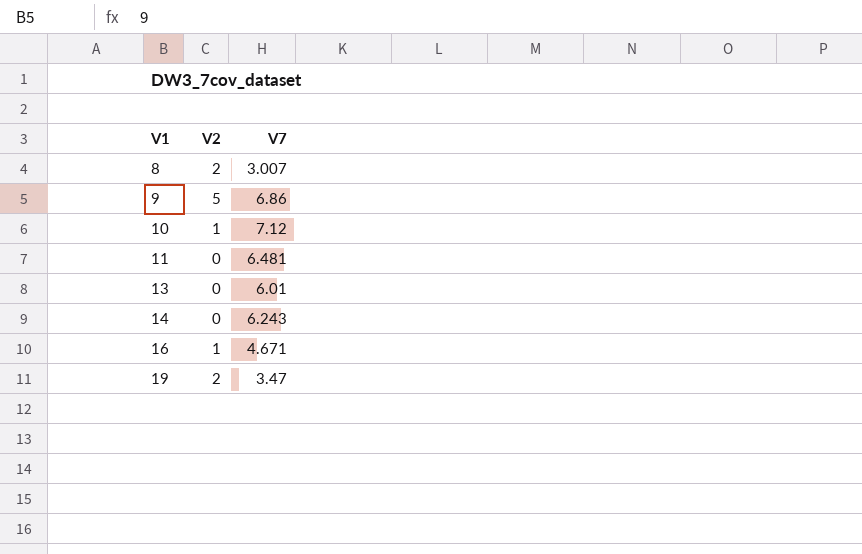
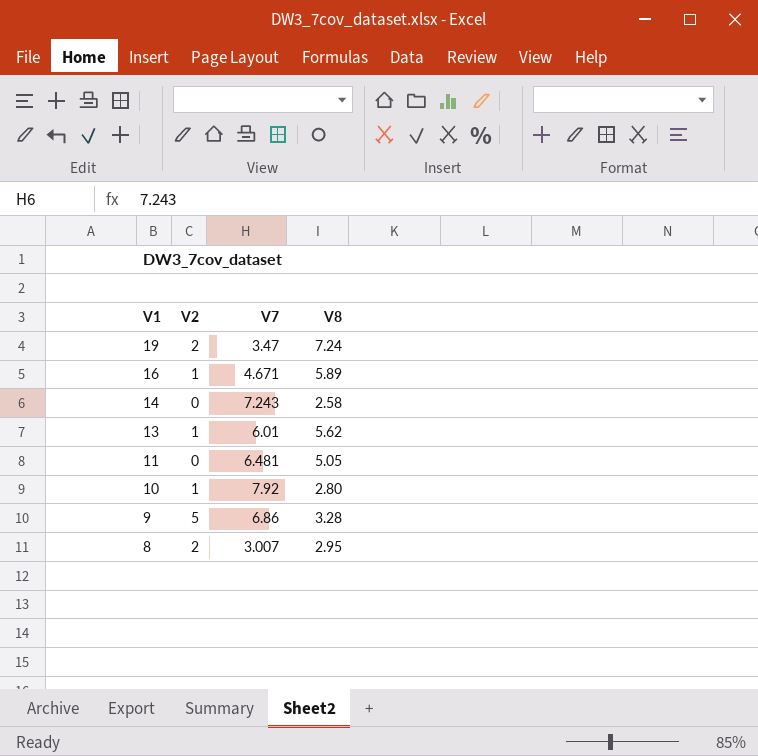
row order: V1 ascending -> V1 descending
column V8 | position: none -> 4
14 | V7: 6.243 -> 7.243
13 | V2: 0 -> 1
10 | V7: 7.12 -> 7.92

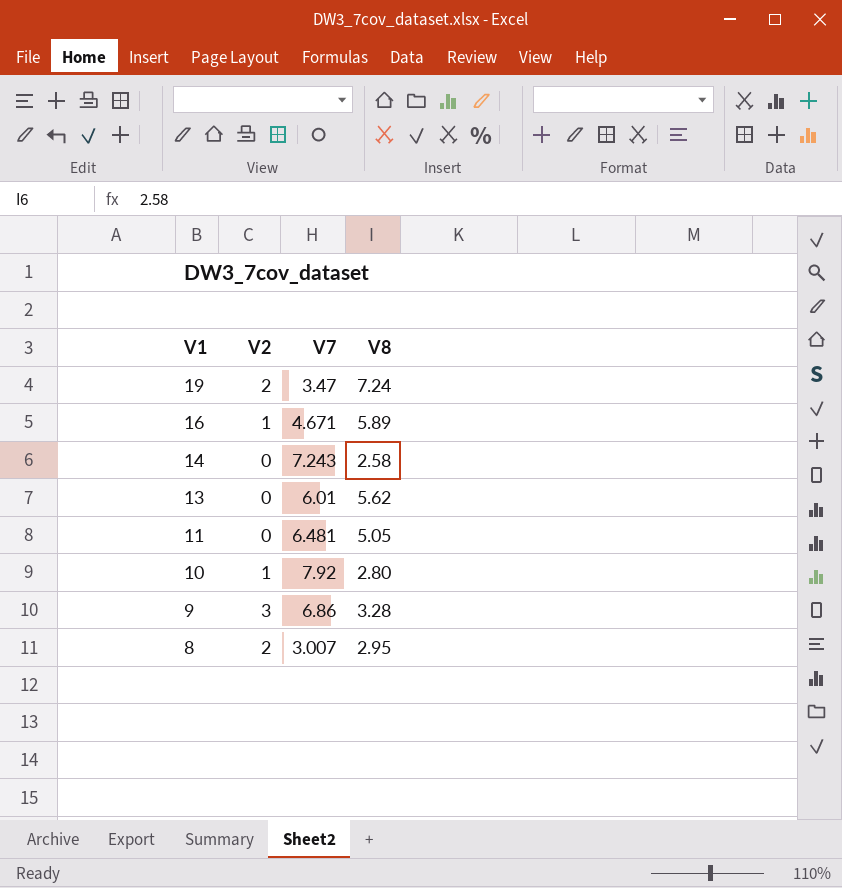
13 | V2: 1 -> 0
9 | V2: 5 -> 3

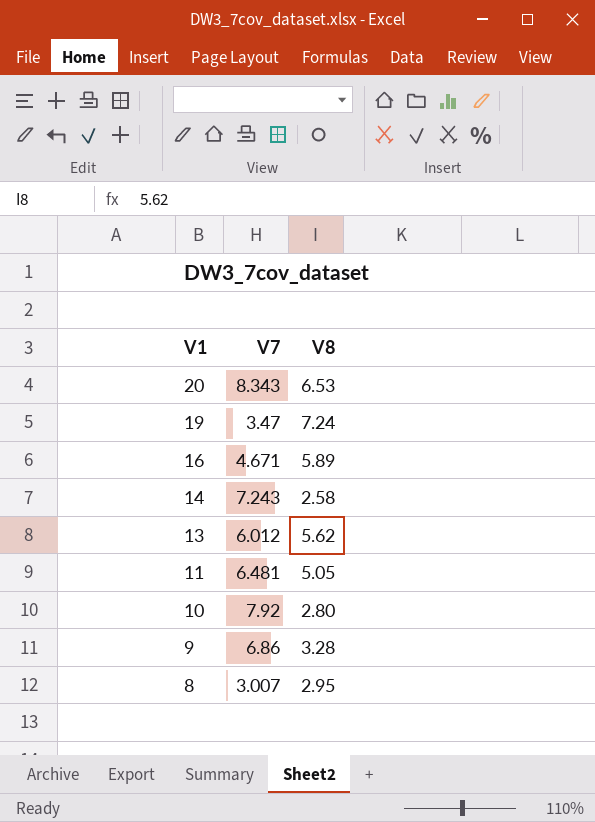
column V2 | position: 2 -> none
row 20: none -> 8.343 | 6.53
13 | V7: 6.01 -> 6.012

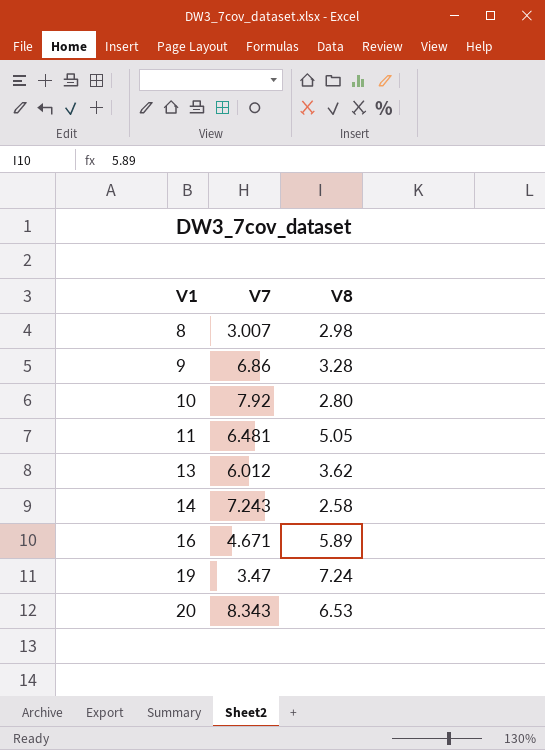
row order: V1 descending -> V1 ascending
8 | V8: 2.95 -> 2.98
13 | V8: 5.62 -> 3.62

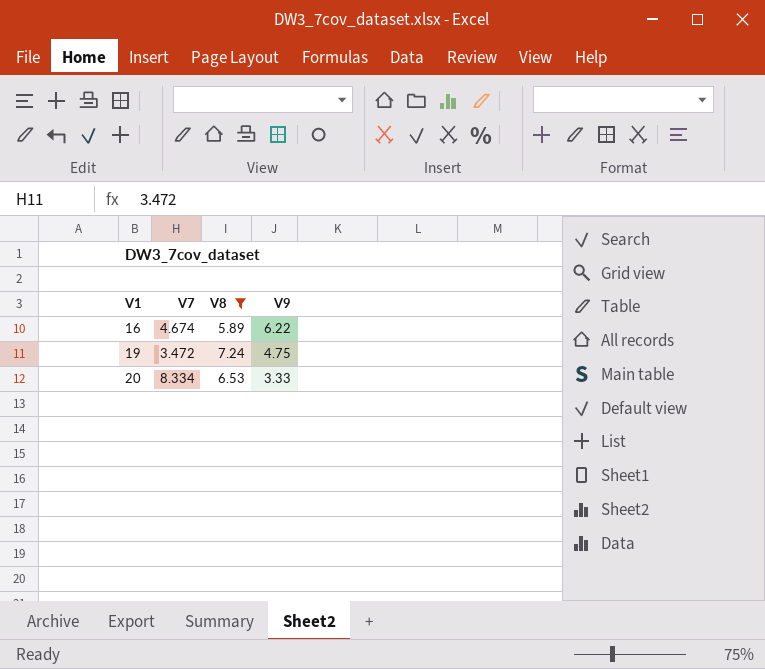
filter: none -> V8 >= 5.89
column V9 | position: none -> 4
16 | V7: 4.671 -> 4.674
19 | V7: 3.47 -> 3.472
20 | V7: 8.343 -> 8.334

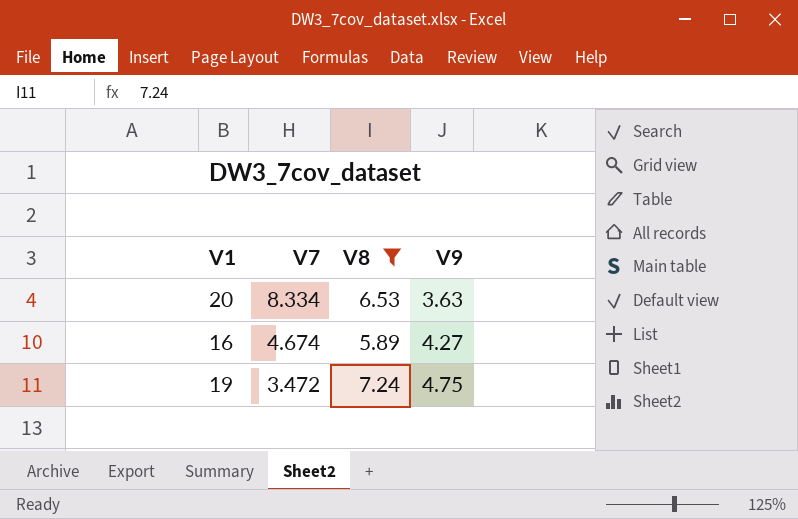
row order: V1 ascending -> V7 descending
20 | V9: 3.33 -> 3.63
16 | V9: 6.22 -> 4.27

